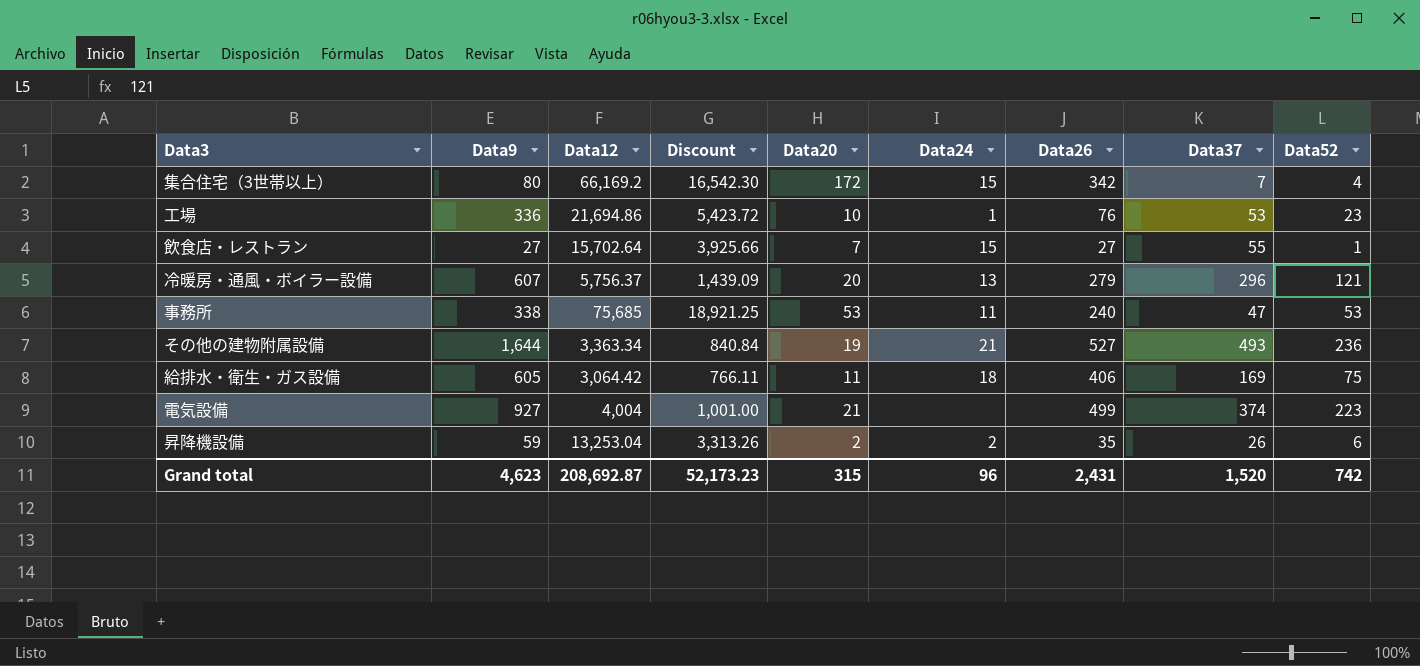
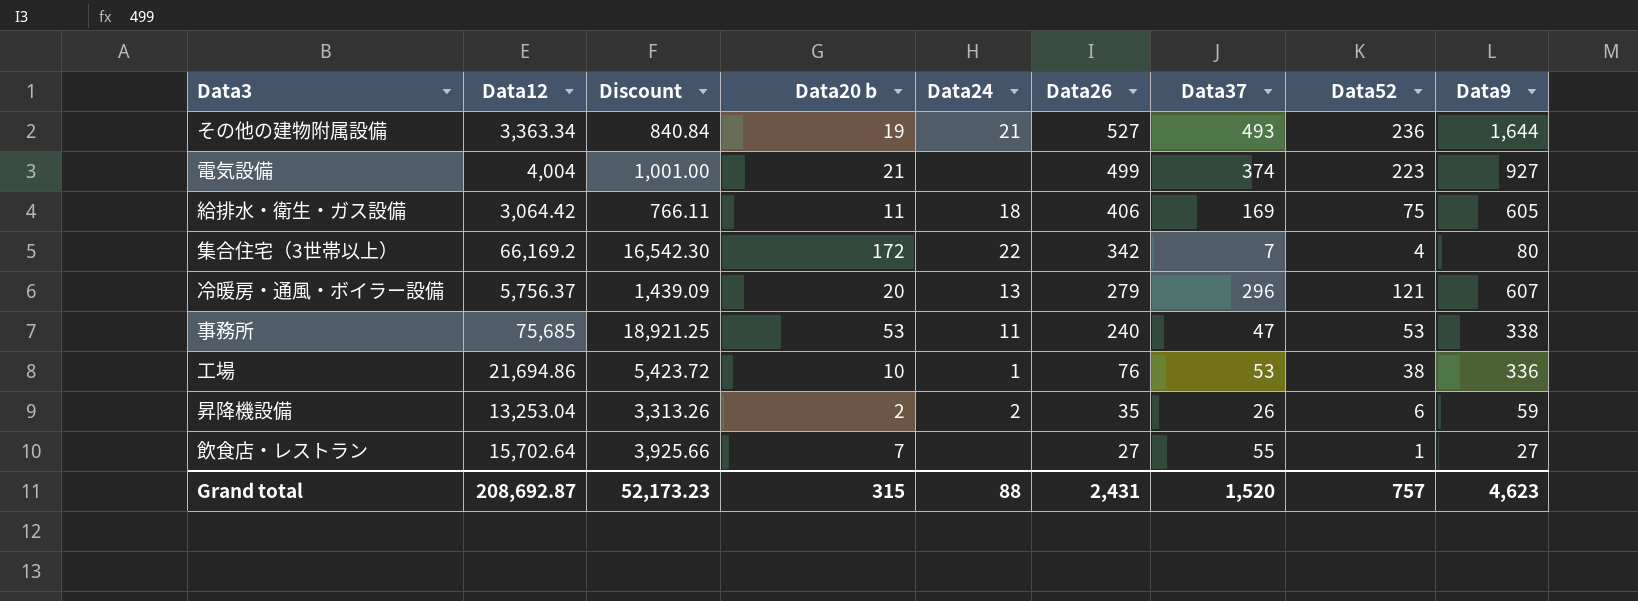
row order: none -> Data26 descending
column name: Data20 -> Data20 b
column Data9 | position: 2 -> 9
集合住宅（3世帯以上） | Data24: 15 -> 22
工場 | Data52: 23 -> 38
飲食店・レストラン | Data24: 15 -> none
Grand total | Data24: 96 -> 88
Grand total | Data52: 742 -> 757

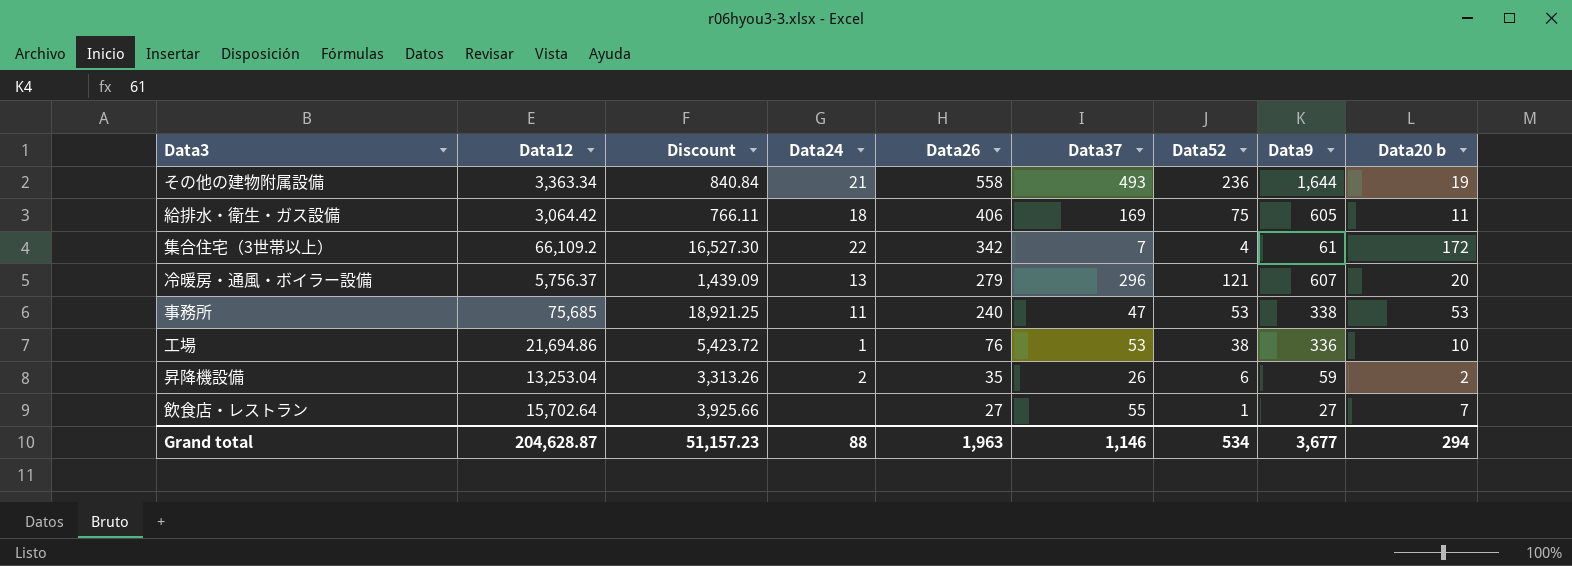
column Data20 b | position: 4 -> 9
row 電気設備: 4,004 | 1,001.00 | 21 | none | 499 | 374 | 223 | 927 -> none
その他の建物附属設備 | Data26: 527 -> 558
集合住宅（3世帯以上） | Data12: 66,169.2 -> 66,109.2
集合住宅（3世帯以上） | Discount: 16,542.30 -> 16,527.30
集合住宅（3世帯以上） | Data9: 80 -> 61
Grand total | Data12: 208,692.87 -> 204,628.87
Grand total | Discount: 52,173.23 -> 51,157.23
Grand total | Data26: 2,431 -> 1,963
Grand total | Data37: 1,520 -> 1,146
Grand total | Data52: 757 -> 534
Grand total | Data9: 4,623 -> 3,677
Grand total | Data20 b: 315 -> 294

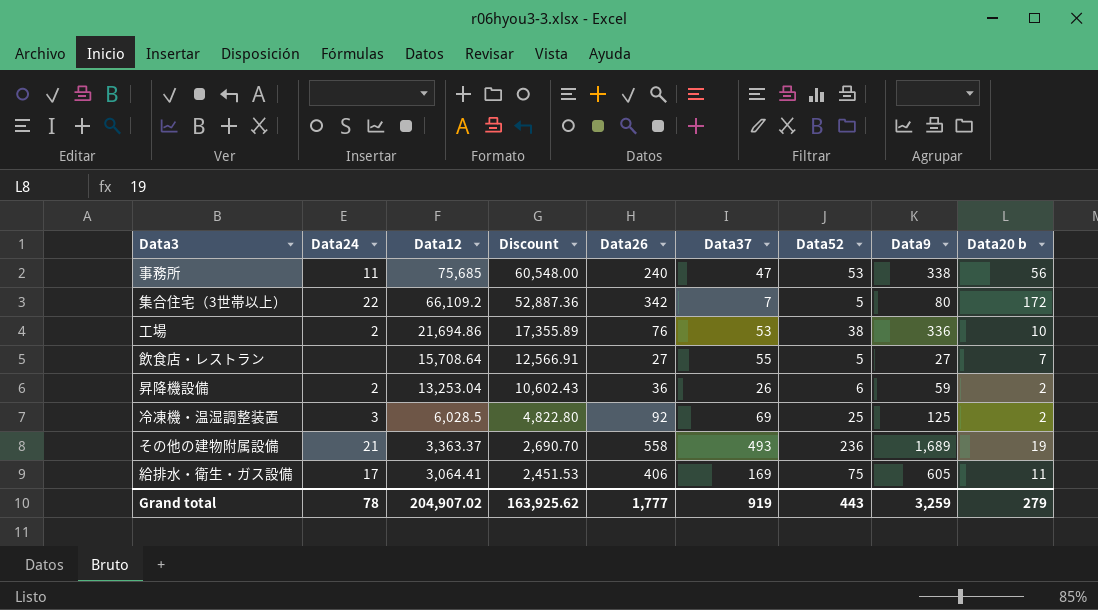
row order: Data26 descending -> Data12 descending
column Data24 | position: 4 -> 2
column Discount | formula: [Data12] * 0.25 -> [Data12] * 0.8
row 冷暖房・通風・ボイラー設備: 5,756.37 | 1,439.09 | 13 | 279 | 296 | 121 | 607 | 20 -> none
事務所 | Data20 b: 53 -> 56
集合住宅（3世帯以上） | Data52: 4 -> 5
集合住宅（3世帯以上） | Data9: 61 -> 80
工場 | Data24: 1 -> 2
飲食店・レストラン | Data12: 15,702.64 -> 15,708.64
飲食店・レストラン | Data52: 1 -> 5
昇降機設備 | Data26: 35 -> 36
row 冷凍機・温湿調整装置: none -> 3 | 6,028.5 | 4,822.80 | 92 | 69 | 25 | 125 | 2
その他の建物附属設備 | Data12: 3,363.34 -> 3,363.37
その他の建物附属設備 | Data9: 1,644 -> 1,689
給排水・衛生・ガス設備 | Data24: 18 -> 17
給排水・衛生・ガス設備 | Data12: 3,064.42 -> 3,064.41
Grand total | Data24: 88 -> 78
Grand total | Data12: 204,628.87 -> 204,907.02
Grand total | Discount: 51,157.23 -> 163,925.62
Grand total | Data26: 1,963 -> 1,777
Grand total | Data37: 1,146 -> 919
Grand total | Data52: 534 -> 443
Grand total | Data9: 3,677 -> 3,259
Grand total | Data20 b: 294 -> 279

